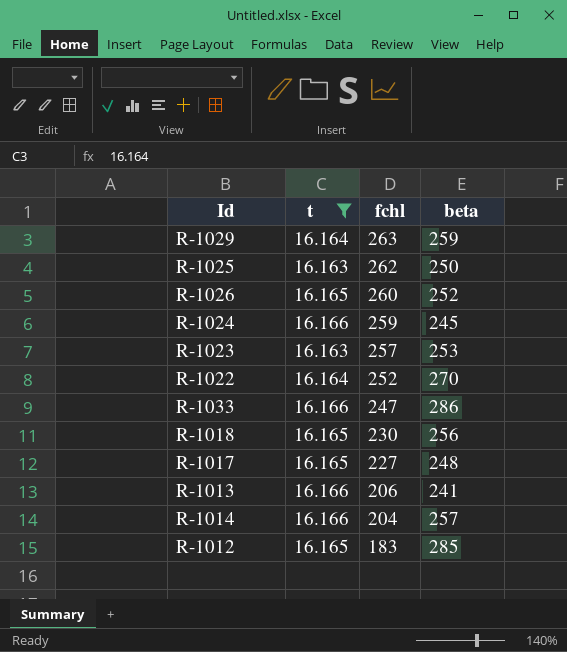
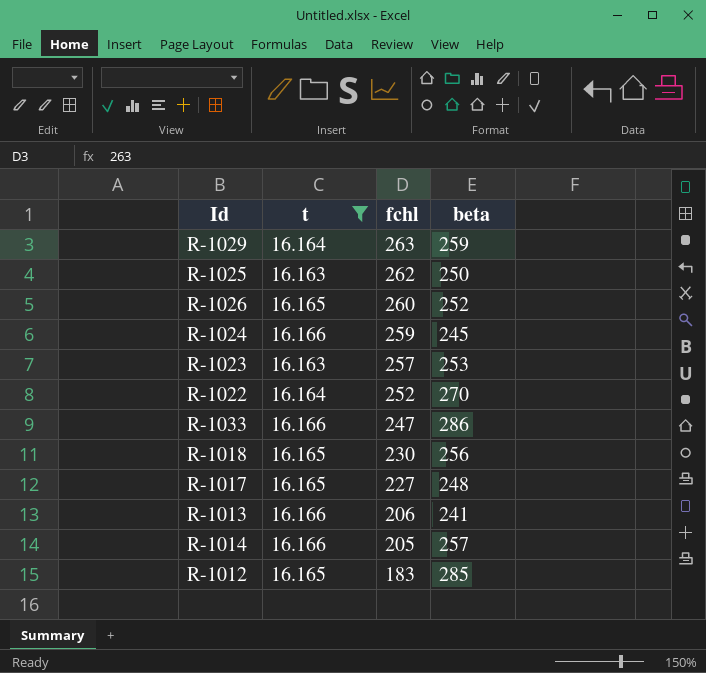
R-1014 | fchl: 204 -> 205

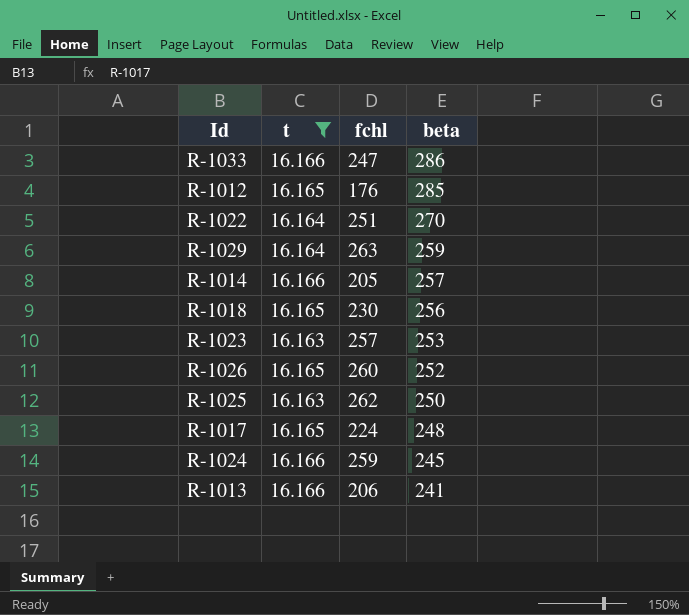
row order: fchl descending -> beta descending
R-1012 | fchl: 183 -> 176
R-1022 | fchl: 252 -> 251
R-1017 | fchl: 227 -> 224

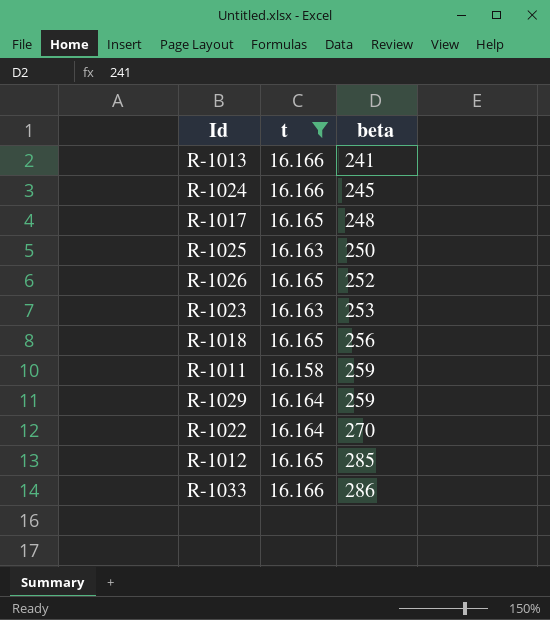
row order: beta descending -> beta ascending
column fchl | position: 3 -> none
row R-1014: 16.166 | 205 | 257 -> none
row R-1011: none -> 16.158 | 259

